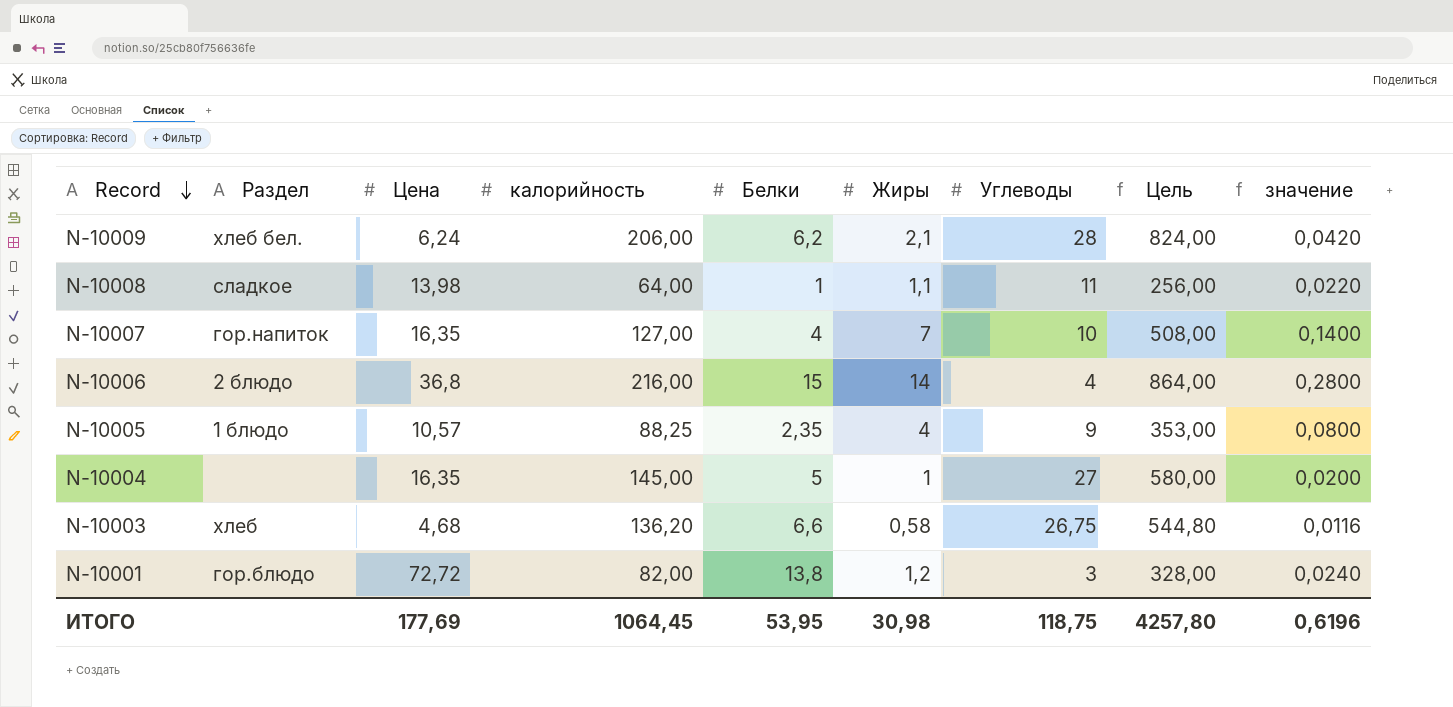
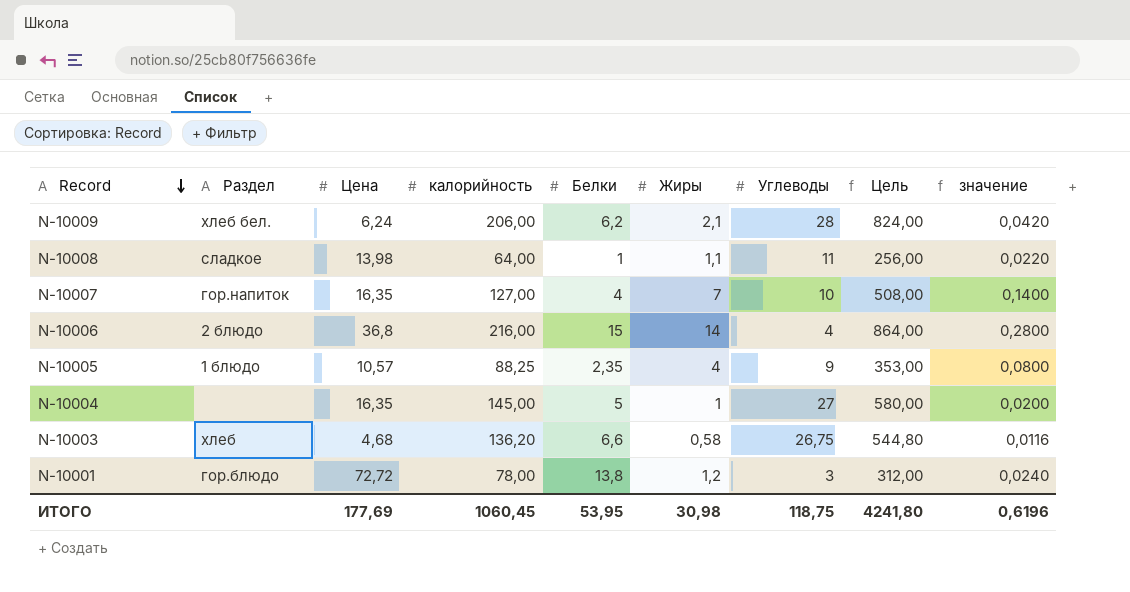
N-10001 | калорийность: 82,00 -> 78,00
N-10001 | Цель: 328,00 -> 312,00
ИТОГО | калорийность: 1064,45 -> 1060,45
ИТОГО | Цель: 4257,80 -> 4241,80

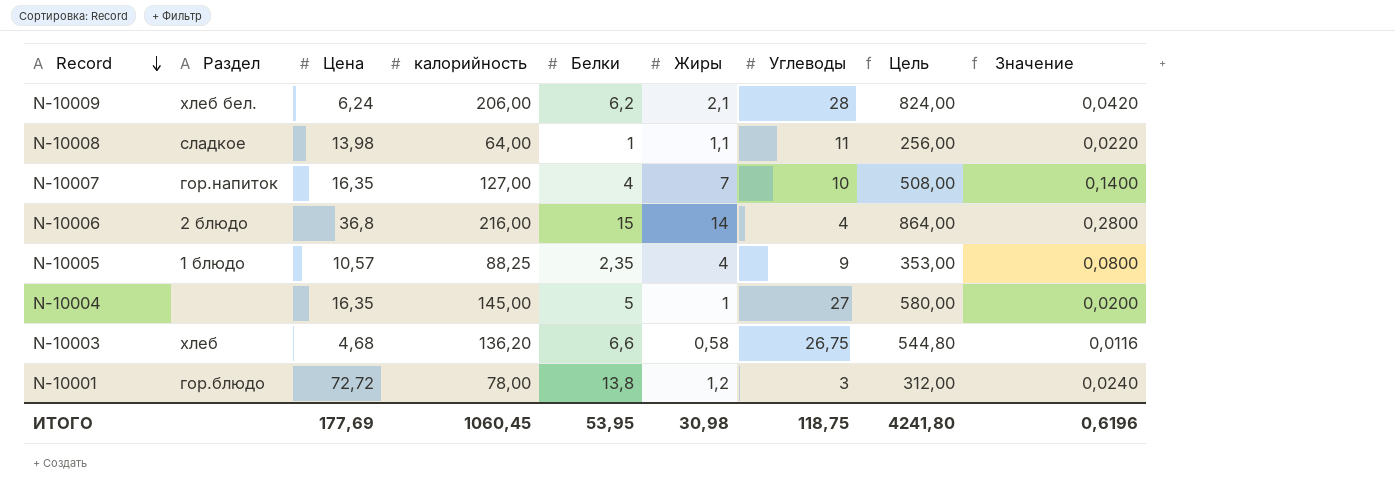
column name: значение -> Значение

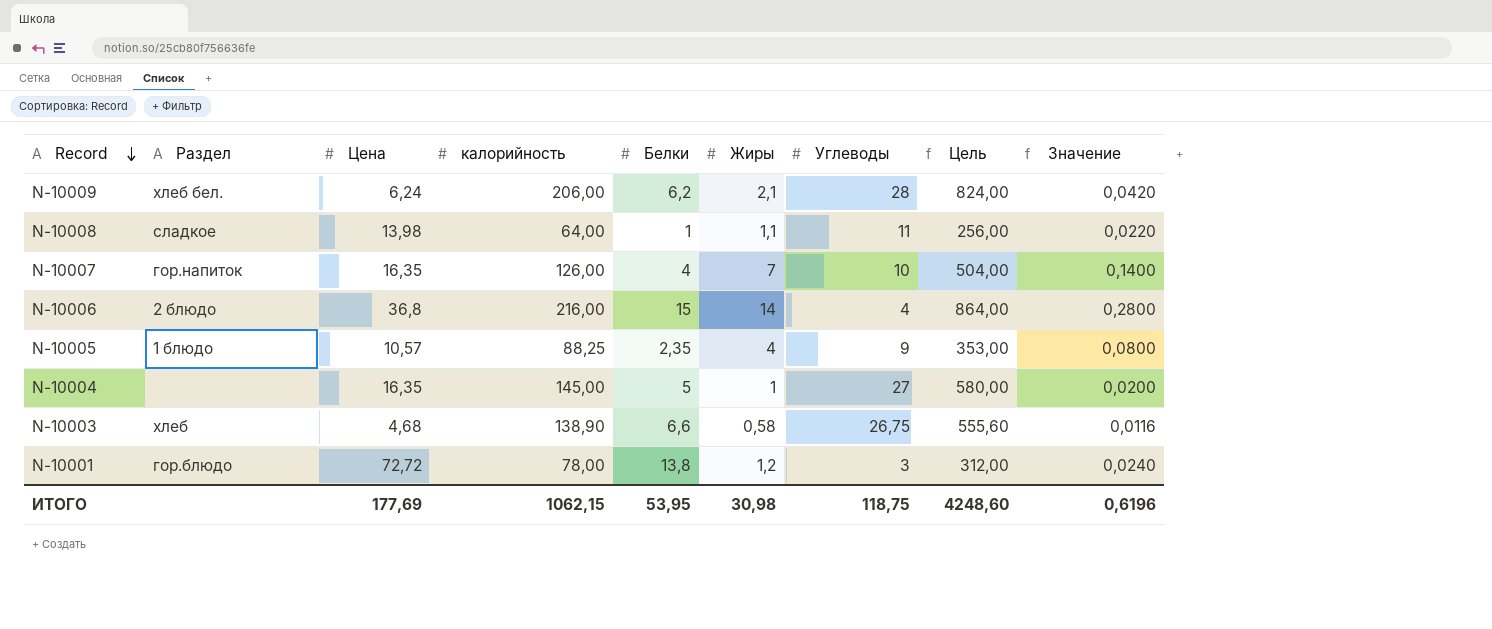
N-10007 | калорийность: 127,00 -> 126,00
N-10007 | Цель: 508,00 -> 504,00
N-10003 | калорийность: 136,20 -> 138,90
N-10003 | Цель: 544,80 -> 555,60
ИТОГО | калорийность: 1060,45 -> 1062,15
ИТОГО | Цель: 4241,80 -> 4248,60

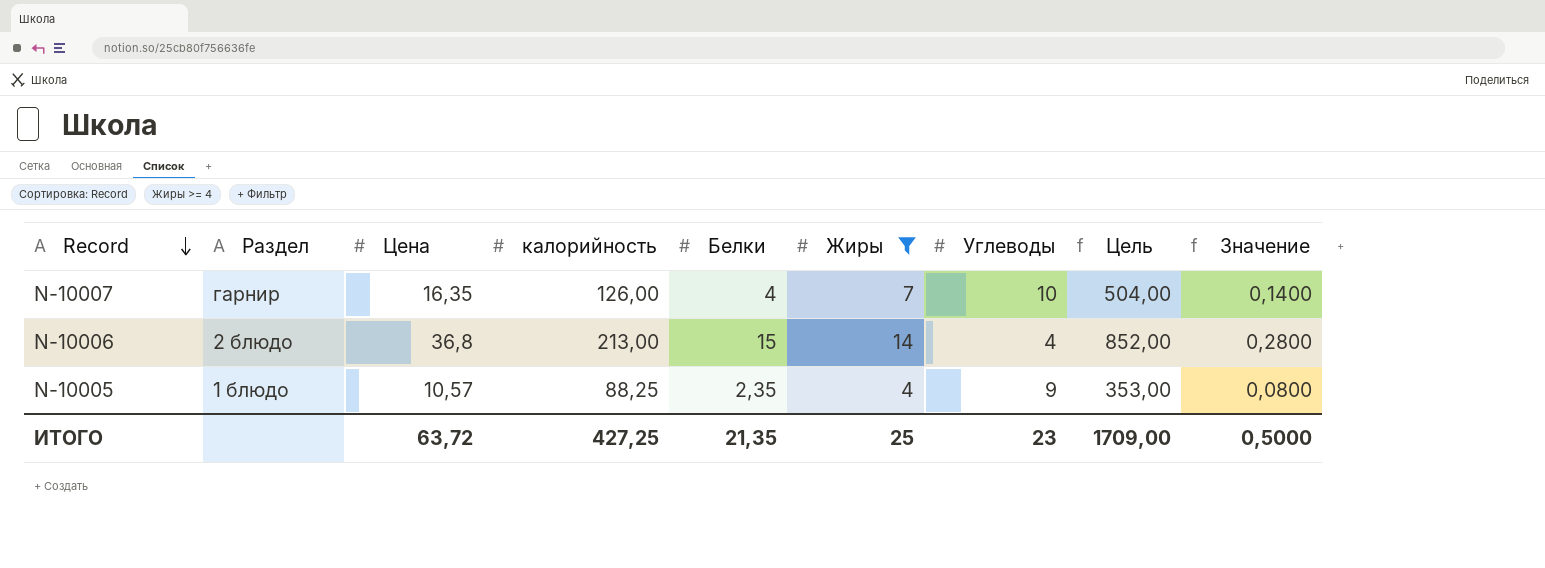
filter: none -> Жиры >= 4
N-10007 | Раздел: гор.напиток -> гарнир
N-10006 | калорийность: 216,00 -> 213,00
N-10006 | Цель: 864,00 -> 852,00
ИТОГО | Цена: 177,69 -> 63,72
ИТОГО | калорийность: 1062,15 -> 427,25
ИТОГО | Белки: 53,95 -> 21,35
ИТОГО | Жиры: 30,98 -> 25
ИТОГО | Углеводы: 118,75 -> 23
ИТОГО | Цель: 4248,60 -> 1709,00
ИТОГО | Значение: 0,6196 -> 0,5000

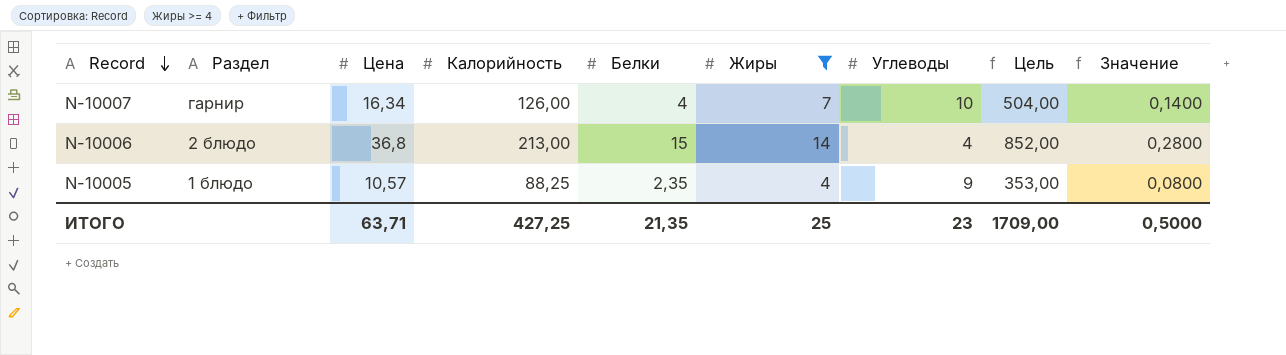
column name: калорийность -> Калорийность
N-10007 | Цена: 16,35 -> 16,34
ИТОГО | Цена: 63,72 -> 63,71

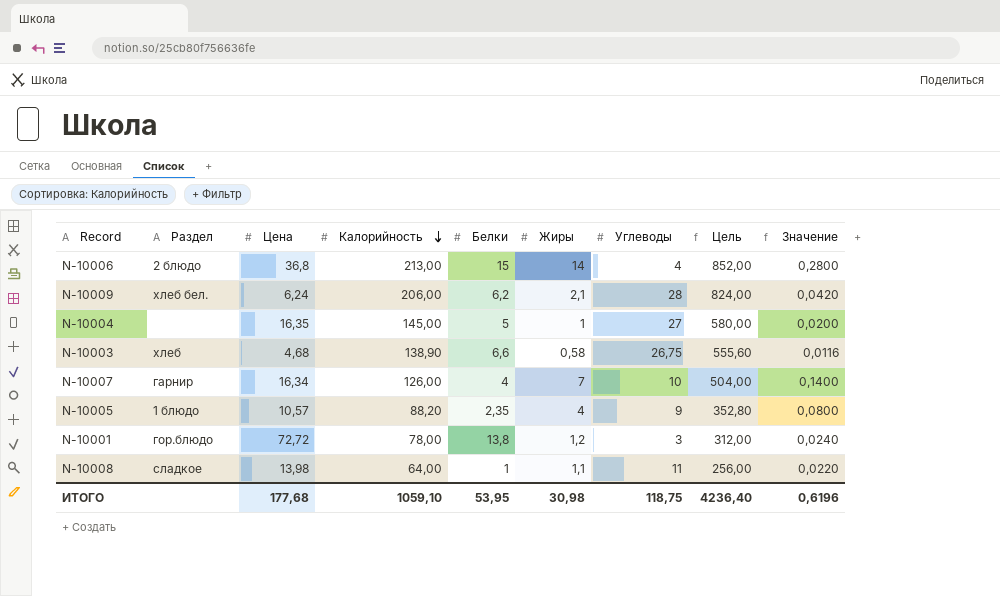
filter: Жиры >= 4 -> none
row order: Record descending -> Калорийность descending
N-10005 | Калорийность: 88,25 -> 88,20
N-10005 | Цель: 353,00 -> 352,80
ИТОГО | Цена: 63,71 -> 177,68
ИТОГО | Калорийность: 427,25 -> 1059,10
ИТОГО | Белки: 21,35 -> 53,95
ИТОГО | Жиры: 25 -> 30,98
ИТОГО | Углеводы: 23 -> 118,75
ИТОГО | Цель: 1709,00 -> 4236,40
ИТОГО | Значение: 0,5000 -> 0,6196

